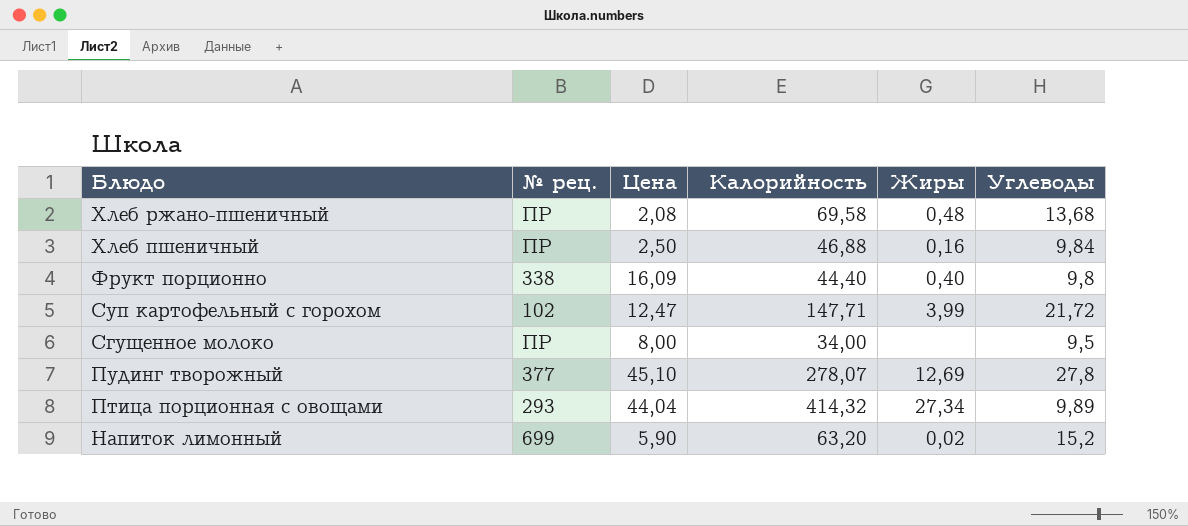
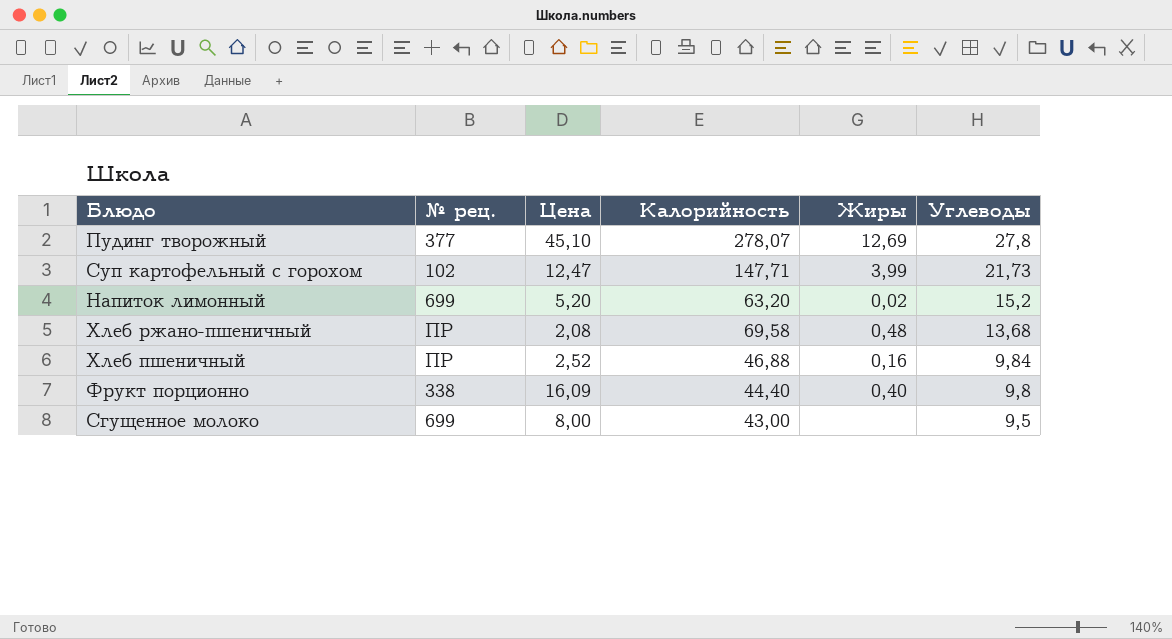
row order: Блюдо descending -> Углеводы descending
row Птица порционная с овощами: 293 | 44,04 | 414,32 | 27,34 | 9,89 -> none
Суп картофельный с горохом | Углеводы: 21,72 -> 21,73
Напиток лимонный | Цена: 5,90 -> 5,20
Хлеб пшеничный | Цена: 2,50 -> 2,52
Сгущенное молоко | № рец.: ПР -> 699
Сгущенное молоко | Калорийность: 34,00 -> 43,00

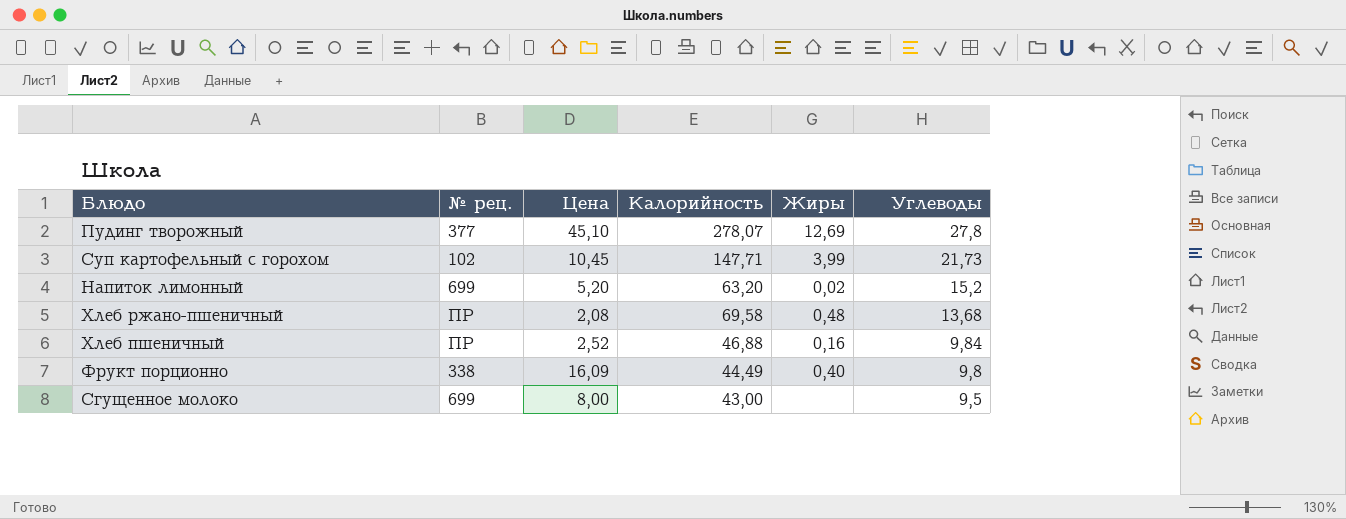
Суп картофельный с горохом | Цена: 12,47 -> 10,45
Фрукт порционно | Калорийность: 44,40 -> 44,49

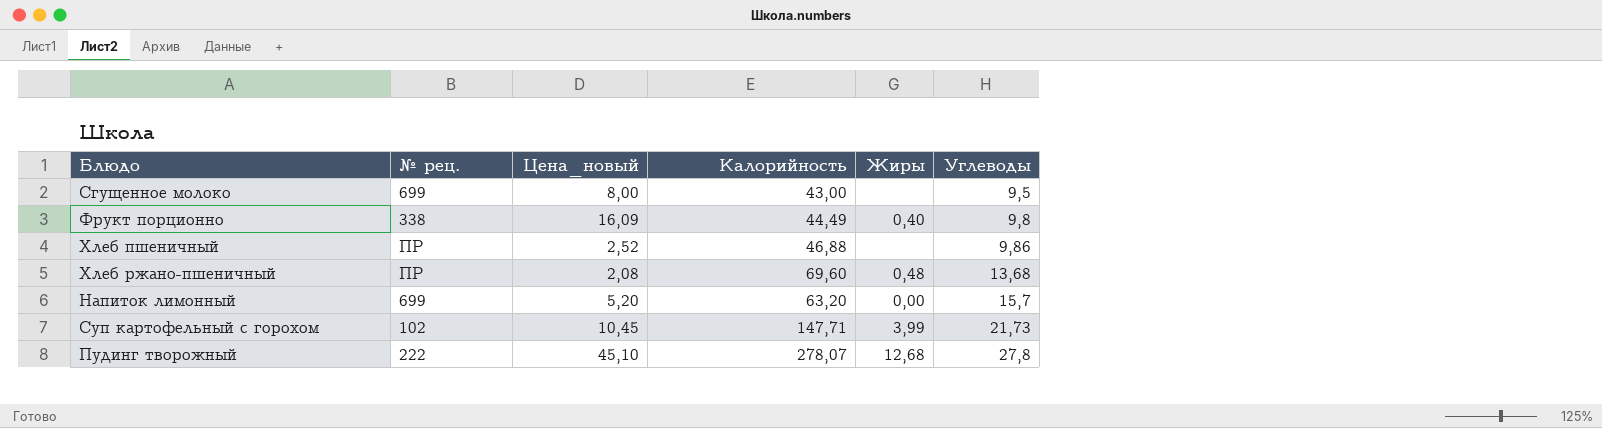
row order: Углеводы descending -> Углеводы ascending
column name: Цена -> Цена_новый
Хлеб пшеничный | Жиры: 0,16 -> none
Хлеб пшеничный | Углеводы: 9,84 -> 9,86
Хлеб ржано-пшеничный | Калорийность: 69,58 -> 69,60
Напиток лимонный | Жиры: 0,02 -> 0,00
Напиток лимонный | Углеводы: 15,2 -> 15,7
Пудинг творожный | № рец.: 377 -> 222
Пудинг творожный | Жиры: 12,69 -> 12,68

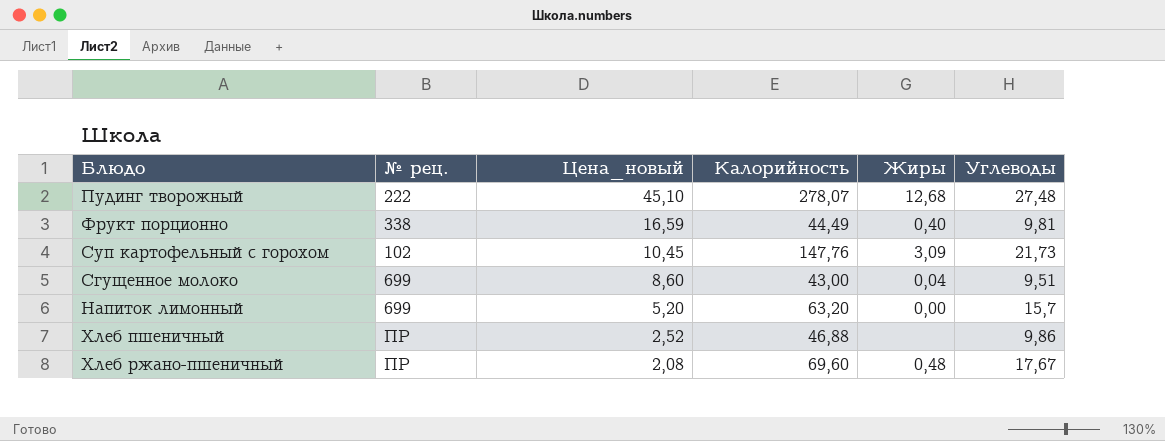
row order: Углеводы ascending -> Цена_новый descending
Пудинг творожный | Углеводы: 27,8 -> 27,48
Фрукт порционно | Цена_новый: 16,09 -> 16,59
Фрукт порционно | Углеводы: 9,8 -> 9,81
Суп картофельный с горохом | Калорийность: 147,71 -> 147,76
Суп картофельный с горохом | Жиры: 3,99 -> 3,09
Сгущенное молоко | Цена_новый: 8,00 -> 8,60
Сгущенное молоко | Жиры: none -> 0,04
Сгущенное молоко | Углеводы: 9,5 -> 9,51
Хлеб ржано-пшеничный | Углеводы: 13,68 -> 17,67

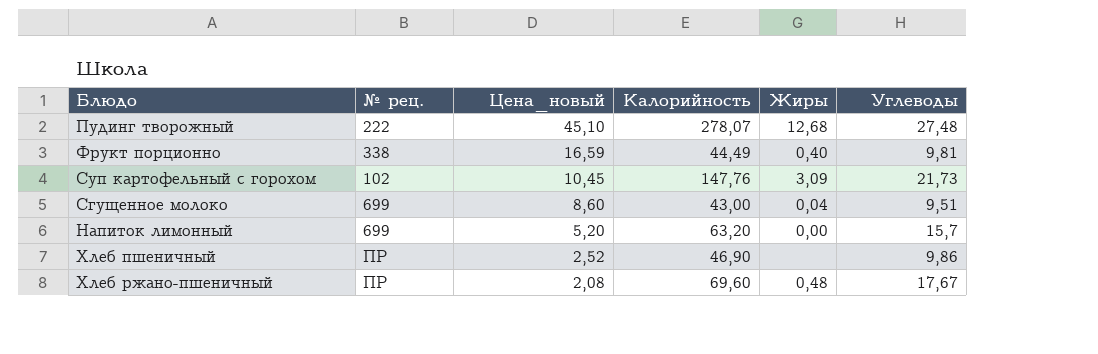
Хлеб пшеничный | Калорийность: 46,88 -> 46,90

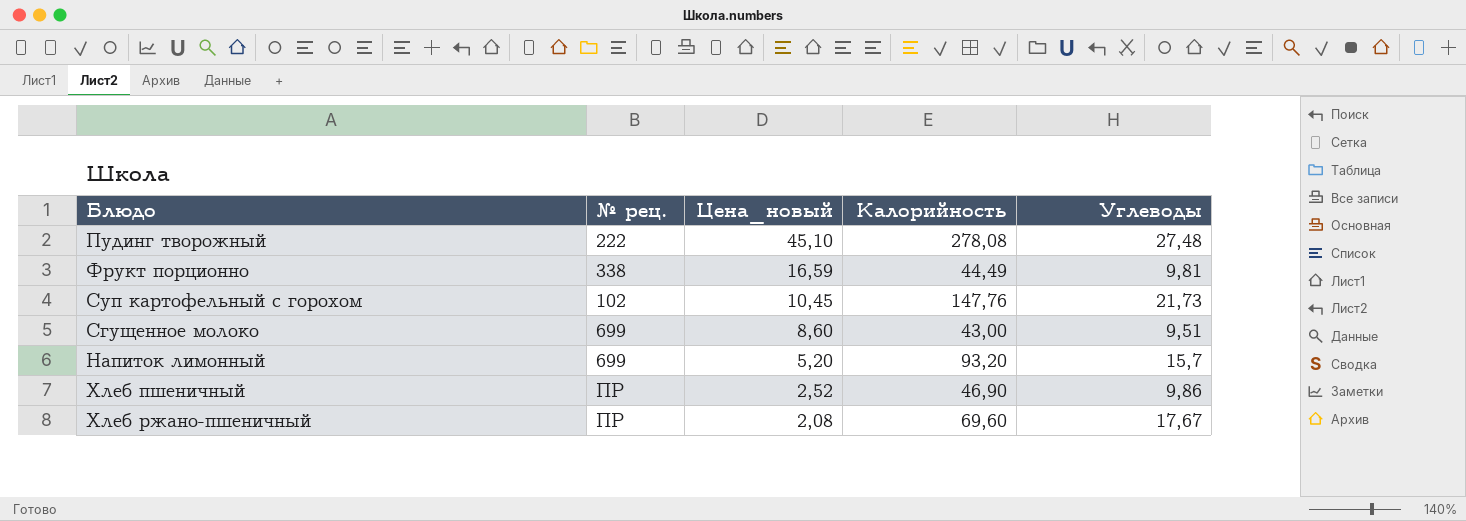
column Жиры | position: 5 -> none
Пудинг творожный | Калорийность: 278,07 -> 278,08
Напиток лимонный | Калорийность: 63,20 -> 93,20

